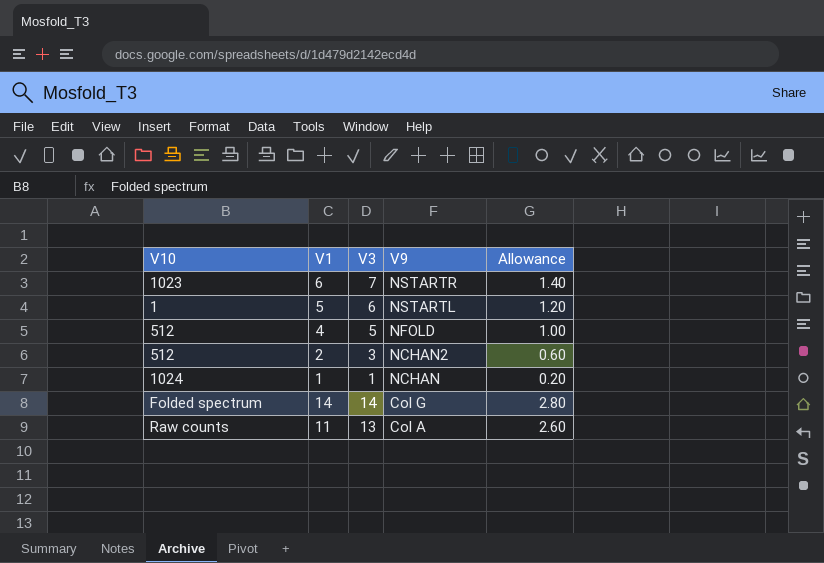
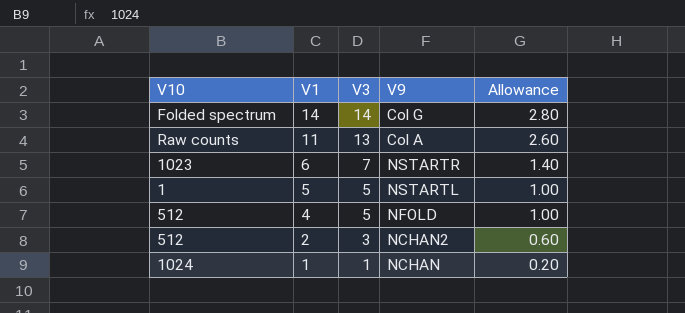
row order: V9 descending -> V1 descending
5 | V3: 6 -> 5
5 | Allowance: 1.20 -> 1.00

